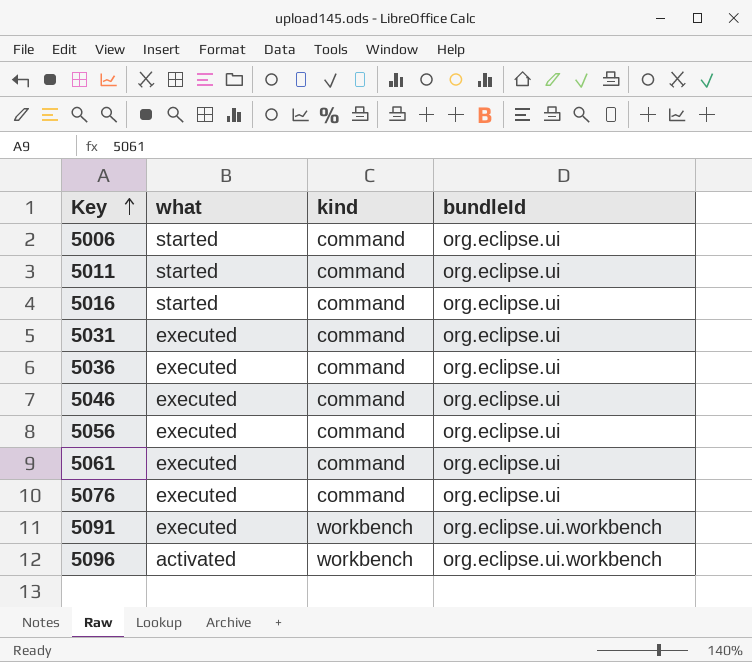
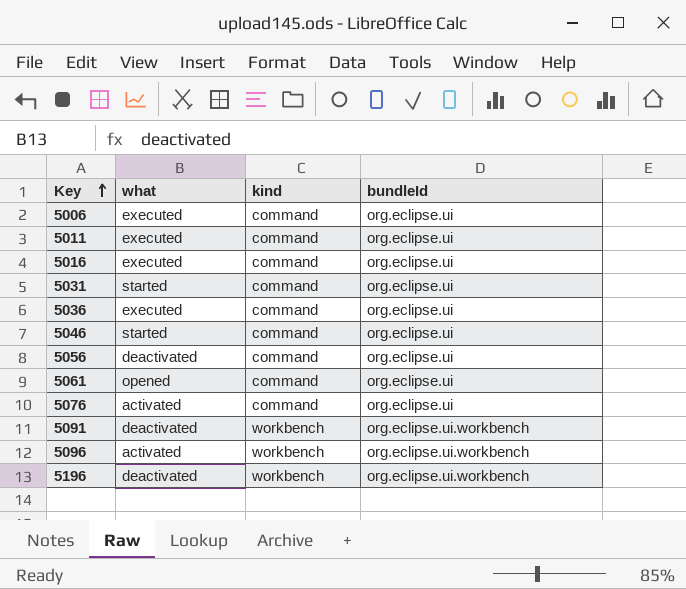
5006 | what: started -> executed
5011 | what: started -> executed
5016 | what: started -> executed
5031 | what: executed -> started
5046 | what: executed -> started
5056 | what: executed -> deactivated
5061 | what: executed -> opened
5076 | what: executed -> activated
5091 | what: executed -> deactivated
row 5196: none -> deactivated | workbench | org.eclipse.ui.workbench

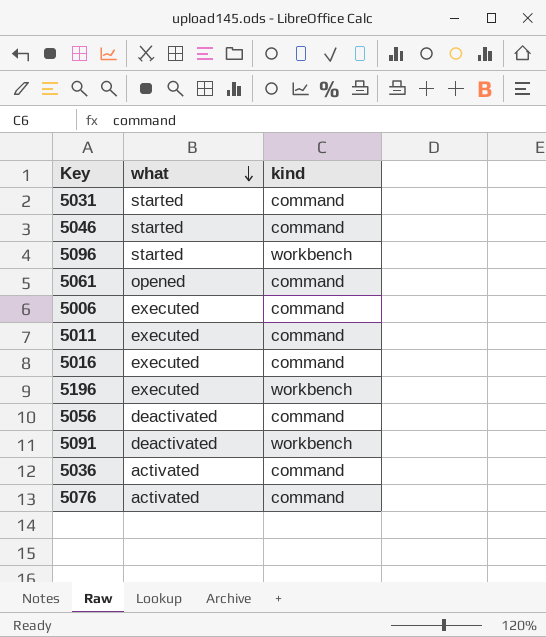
row order: Key ascending -> what descending
column bundleId | position: 4 -> none
5096 | what: activated -> started
5196 | what: deactivated -> executed
5036 | what: executed -> activated

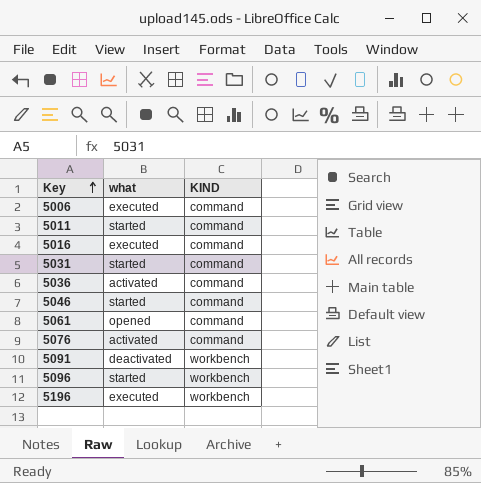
row order: what descending -> Key ascending
column name: kind -> KIND
row 5056: deactivated | command -> none
5011 | what: executed -> started

